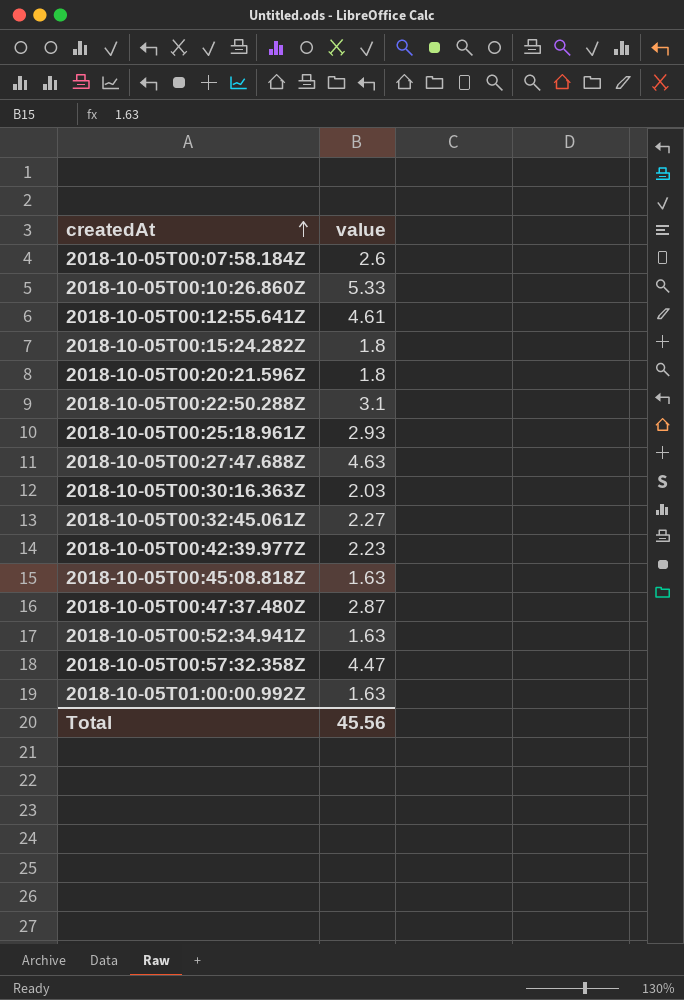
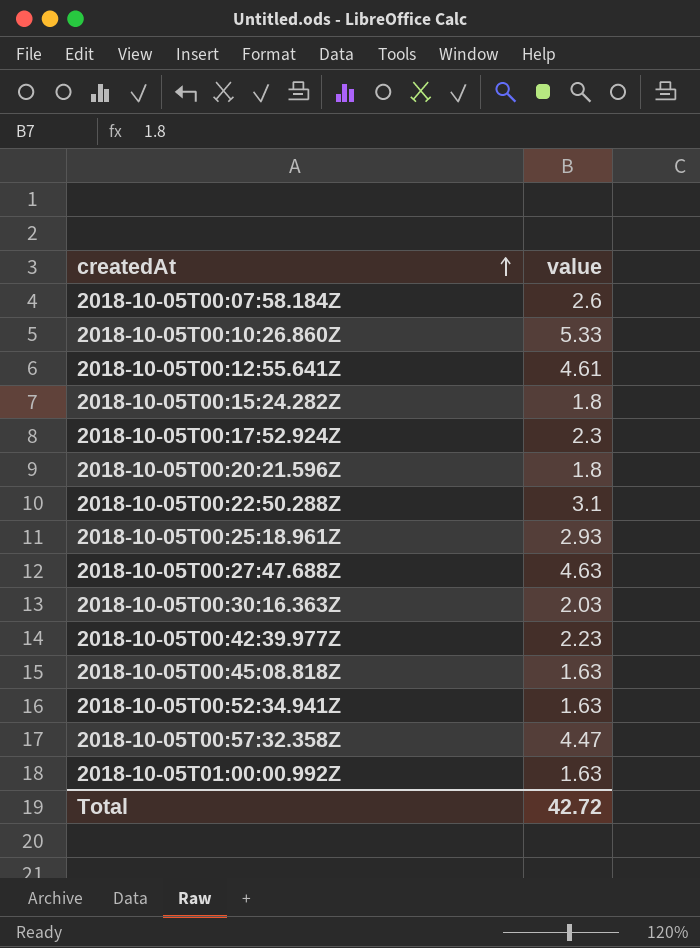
row 2018-10-05T00:32:45.061Z: 2.27 -> none
row 2018-10-05T00:47:37.480Z: 2.87 -> none
row 2018-10-05T00:17:52.924Z: none -> 2.3
Total | value: 45.56 -> 42.72

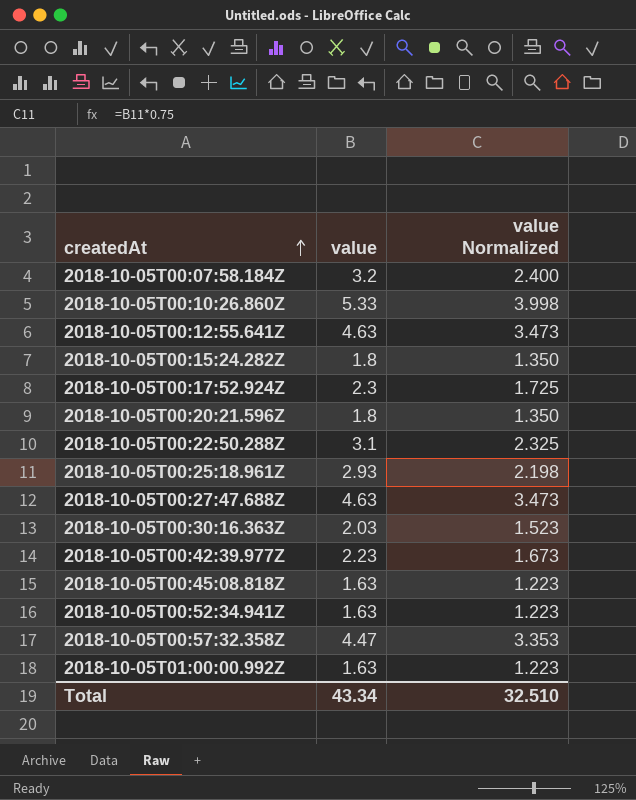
column value Normalized | formula: none -> [value] * 0.75
2018-10-05T00:07:58.184Z | value: 2.6 -> 3.2
2018-10-05T00:12:55.641Z | value: 4.61 -> 4.63
Total | value: 42.72 -> 43.34

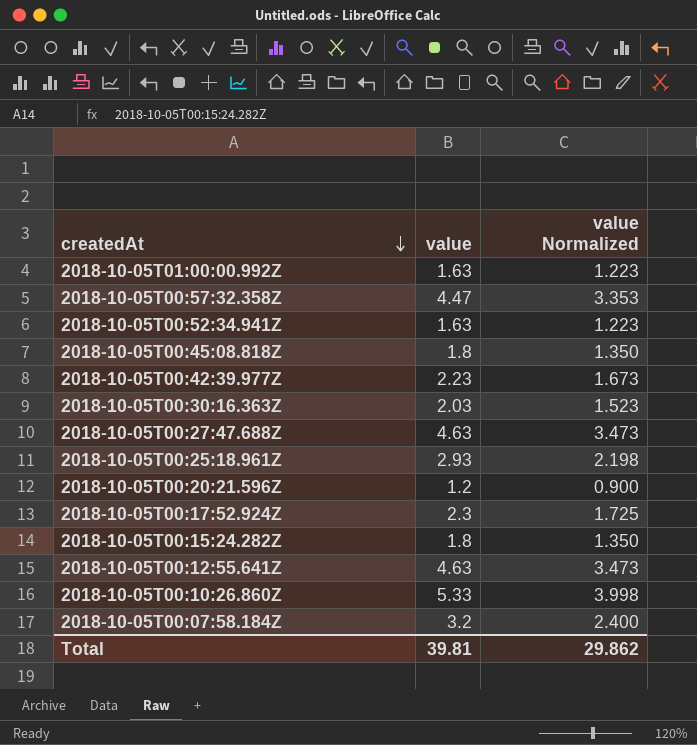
row order: createdAt ascending -> createdAt descending
row 2018-10-05T00:22:50.288Z: 3.1 | 2.325 -> none
2018-10-05T00:45:08.818Z | value: 1.63 -> 1.8
2018-10-05T00:45:08.818Z | value Normalized: 1.223 -> 1.350
2018-10-05T00:20:21.596Z | value: 1.8 -> 1.2
2018-10-05T00:20:21.596Z | value Normalized: 1.350 -> 0.900
Total | value: 43.34 -> 39.81
Total | value Normalized: 32.510 -> 29.862

